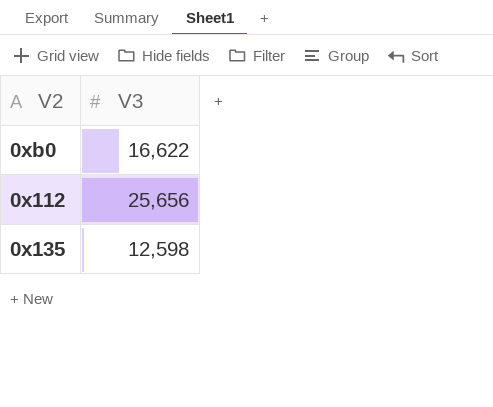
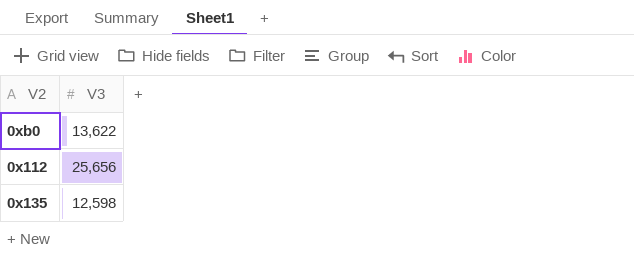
0xb0 | V3: 16,622 -> 13,622

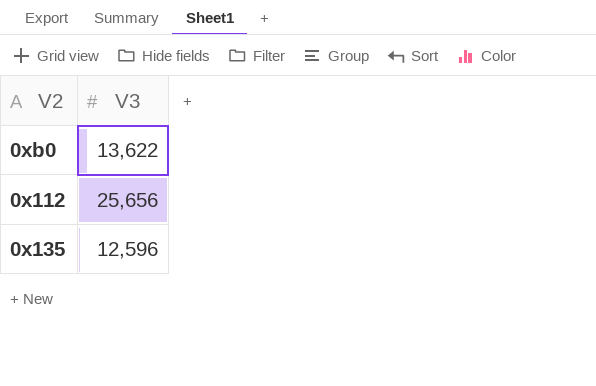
0x135 | V3: 12,598 -> 12,596

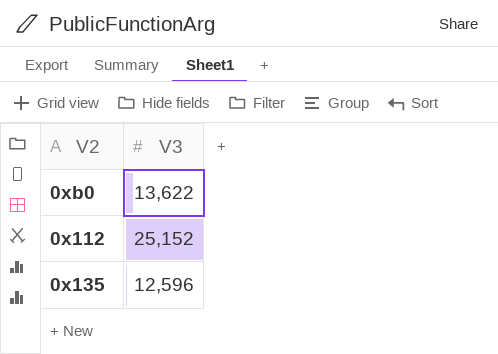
0x112 | V3: 25,656 -> 25,152

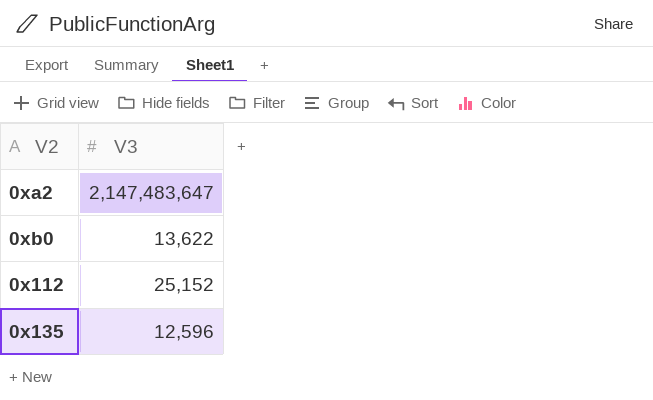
row 0xa2: none -> 2,147,483,647

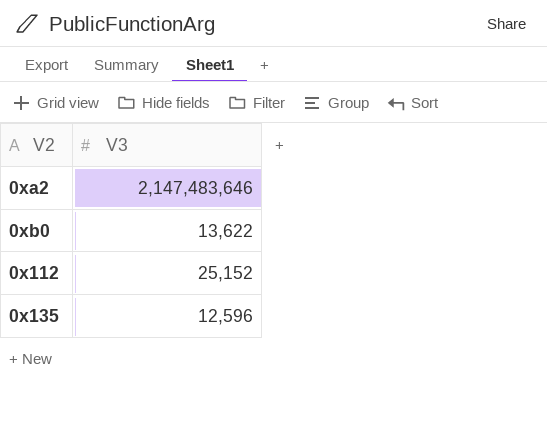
0xa2 | V3: 2,147,483,647 -> 2,147,483,646

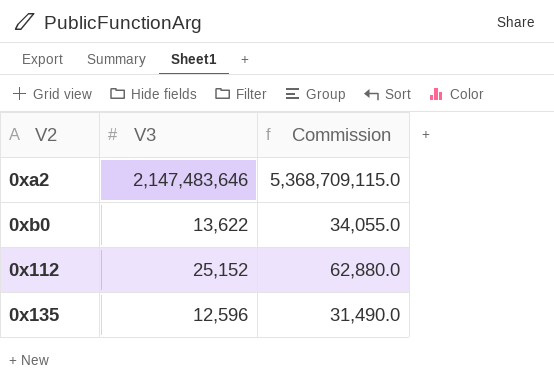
column Commission | formula: none -> [V3] * 2.5

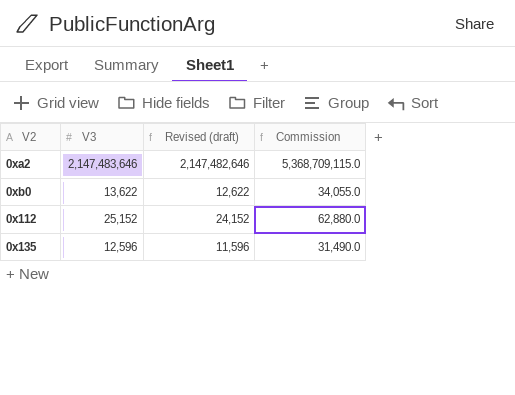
column Revised (draft) | formula: none -> [V3] - 1000

